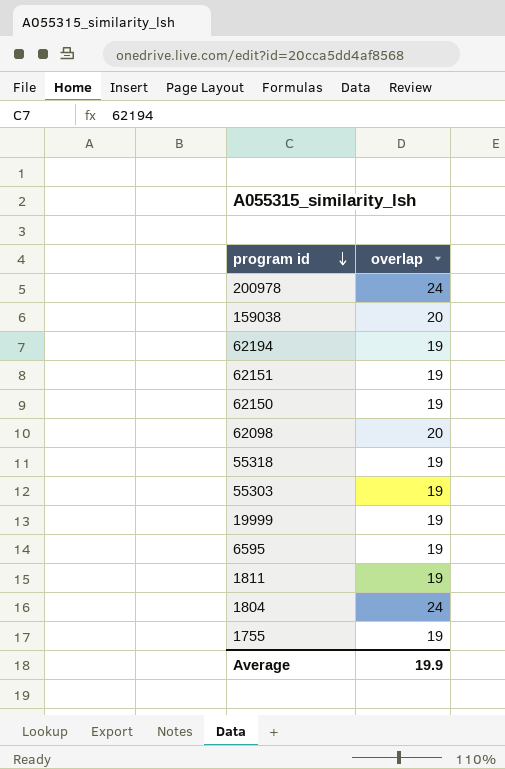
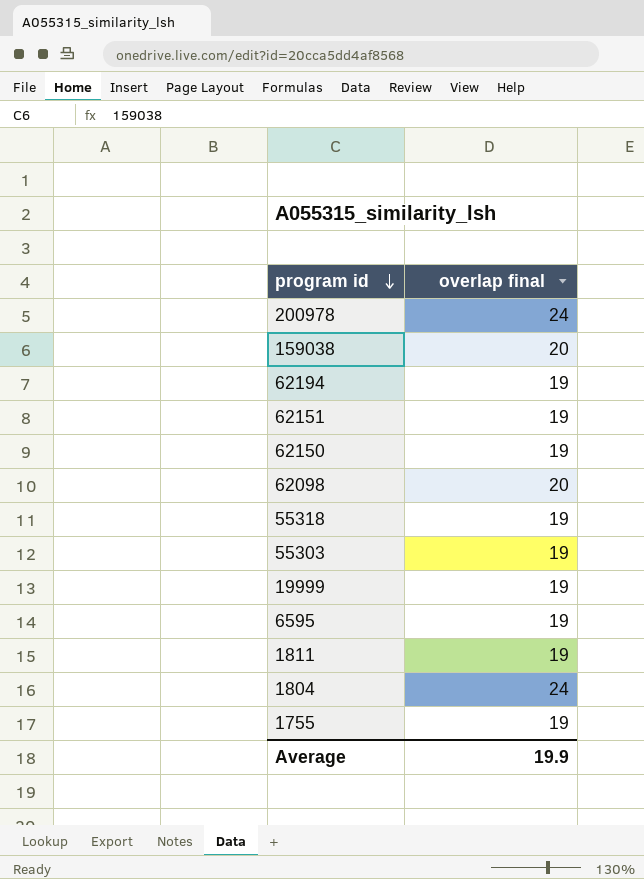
column name: overlap -> overlap final

